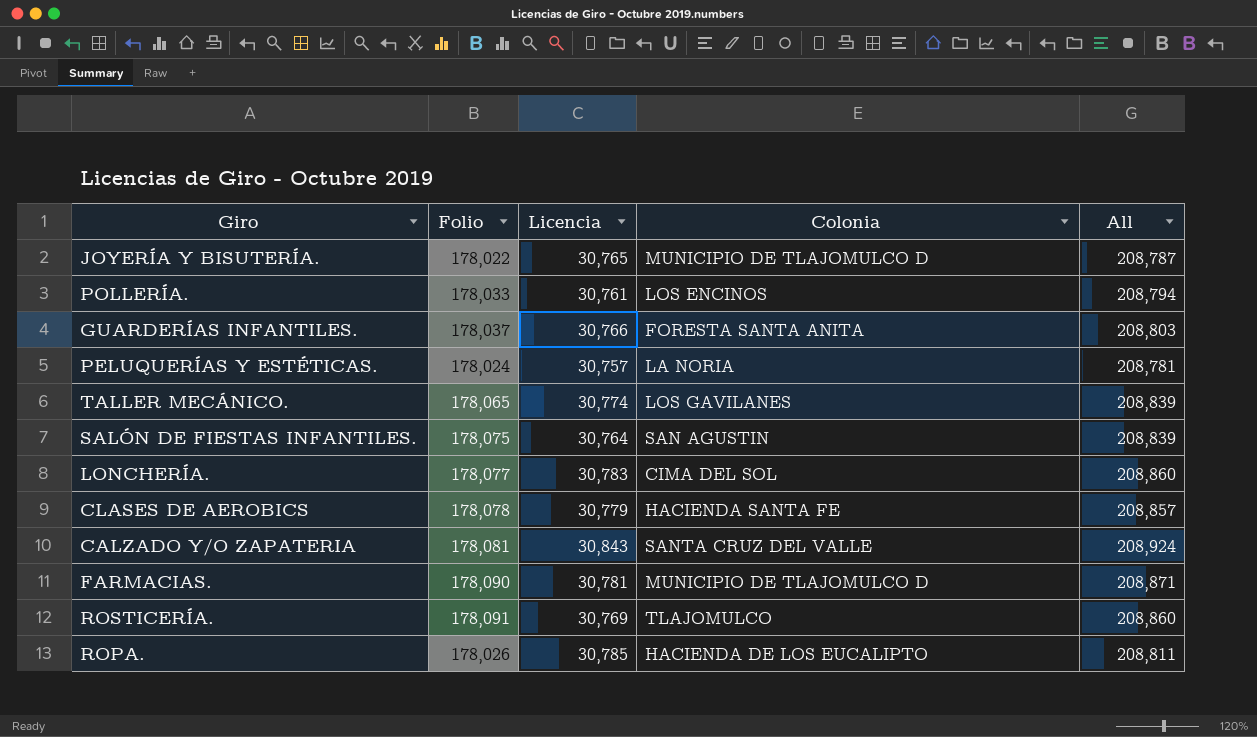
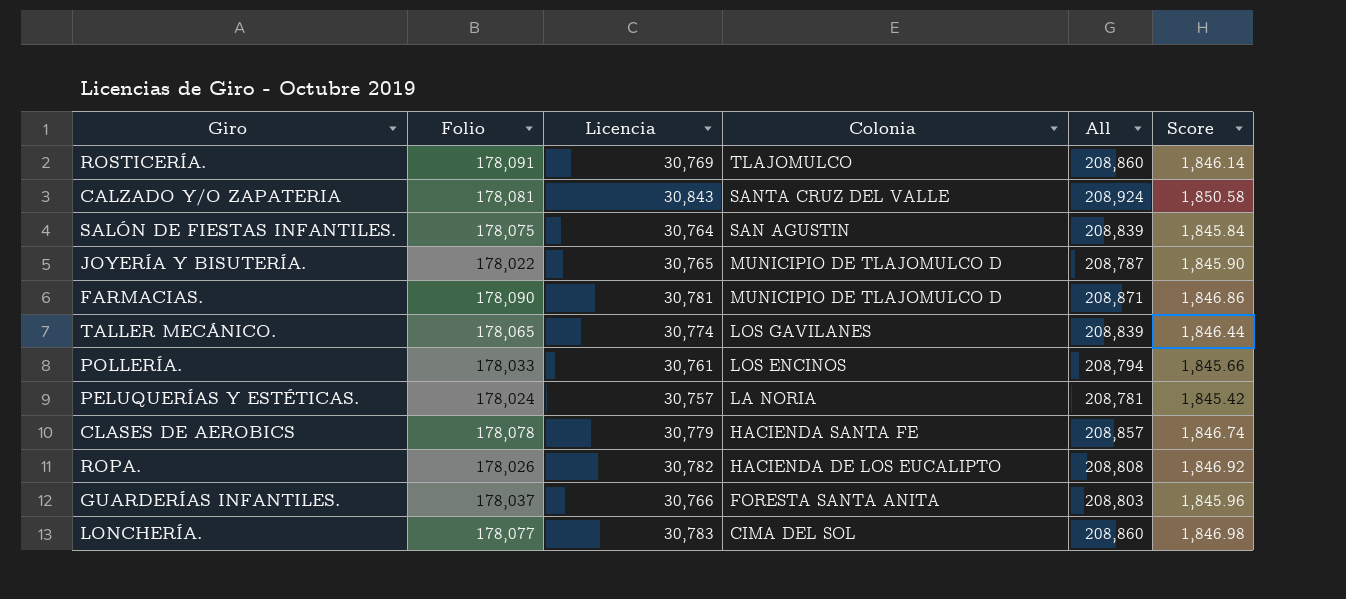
row order: none -> Colonia descending
column Score | formula: none -> [Licencia] * 0.06
ROPA. | Licencia: 30,785 -> 30,782
ROPA. | All: 208,811 -> 208,808

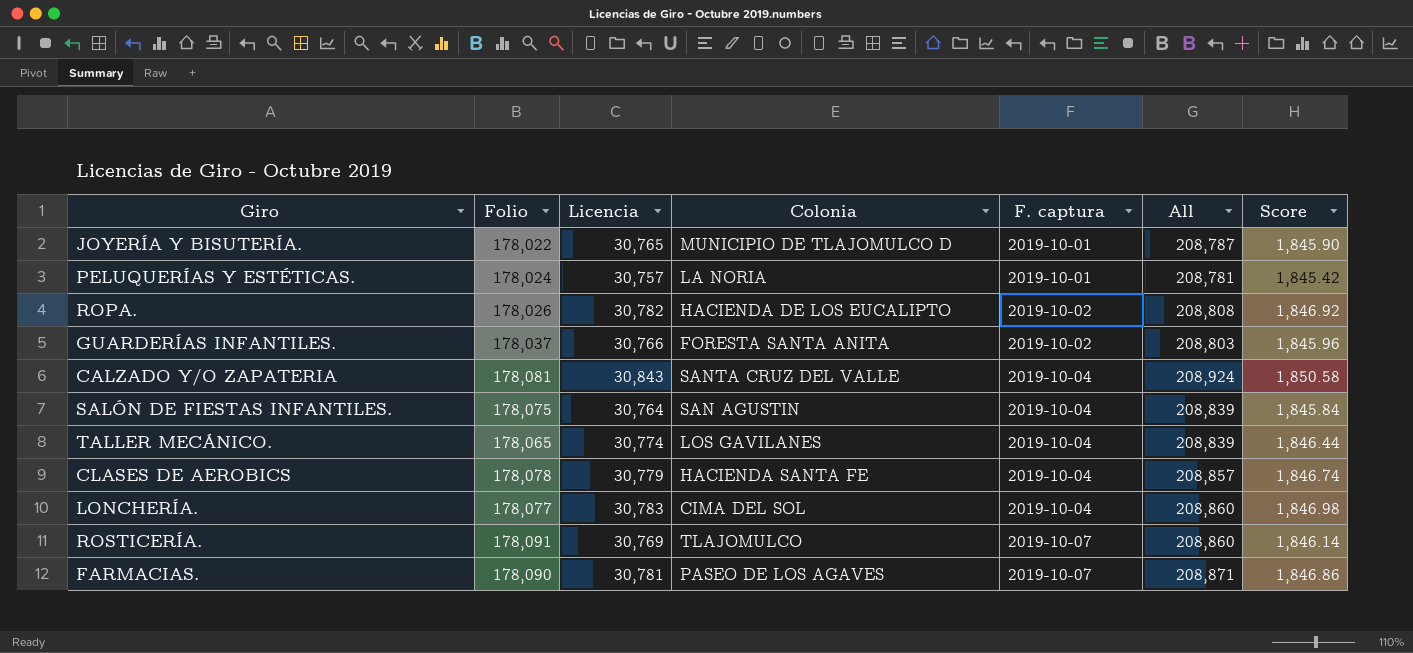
row order: Colonia descending -> F. captura ascending
column F. captura | position: none -> 5
row POLLERÍA.: 178,033 | 30,761 | LOS ENCINOS | 208,794 | 1,845.66 -> none
FARMACIAS. | Colonia: MUNICIPIO DE TLAJOMULCO D -> PASEO DE LOS AGAVES

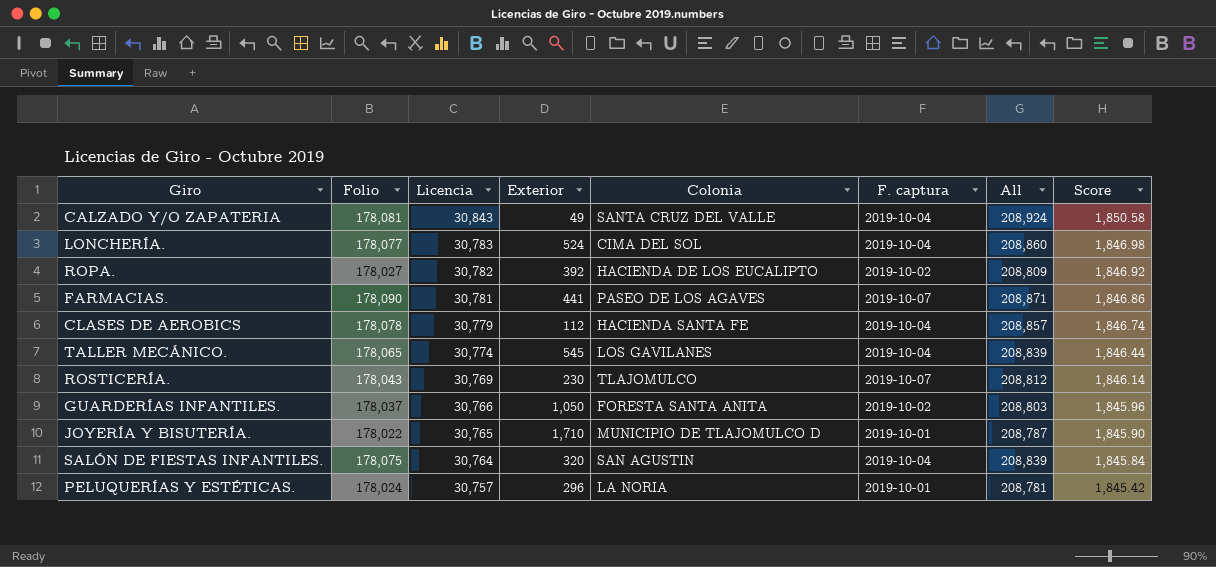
row order: F. captura ascending -> Licencia descending
column Exterior | position: none -> 4
ROPA. | Folio: 178,026 -> 178,027
ROPA. | All: 208,808 -> 208,809
ROSTICERÍA. | Folio: 178,091 -> 178,043
ROSTICERÍA. | All: 208,860 -> 208,812

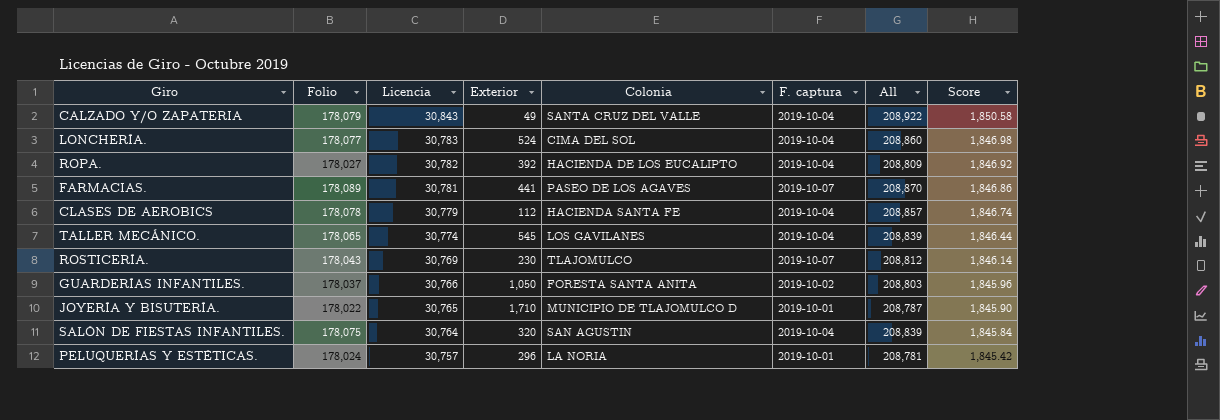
CALZADO Y/O ZAPATERIA | Folio: 178,081 -> 178,079
CALZADO Y/O ZAPATERIA | All: 208,924 -> 208,922
ROPA. | F. captura: 2019-10-02 -> 2019-10-04
FARMACIAS. | Folio: 178,090 -> 178,089
FARMACIAS. | All: 208,871 -> 208,870

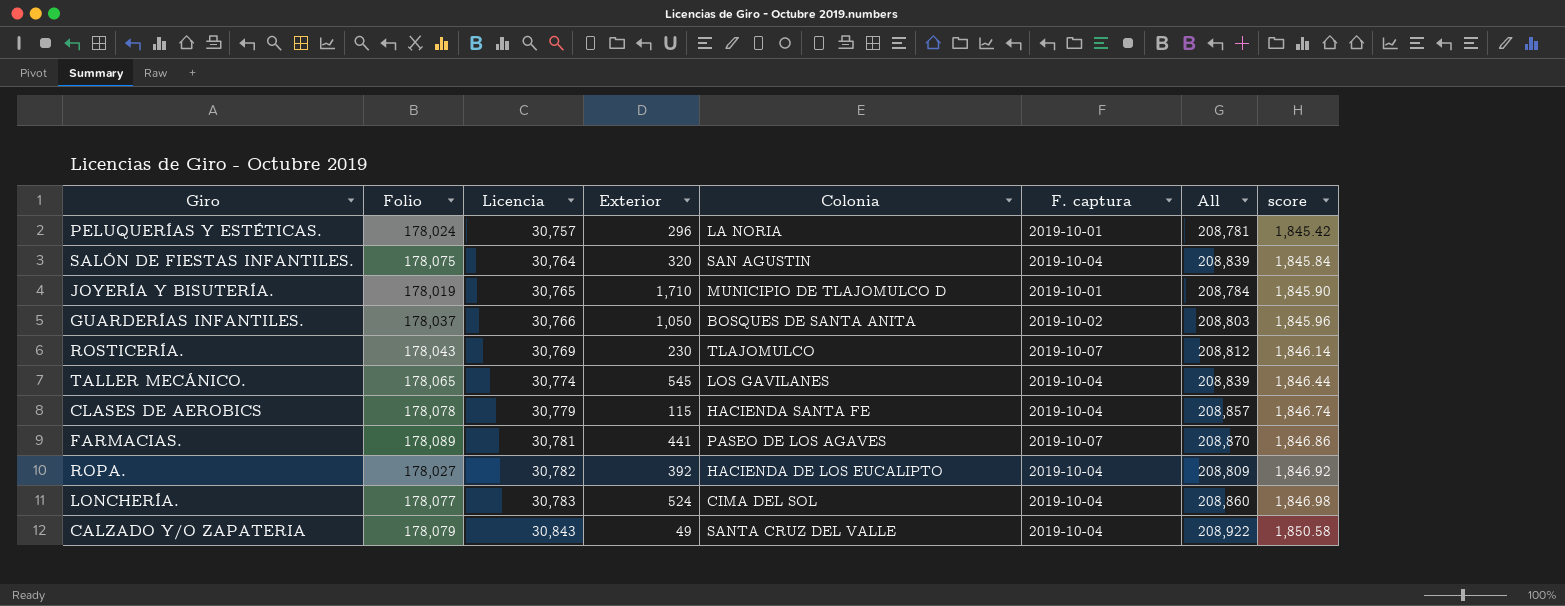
row order: Licencia descending -> Licencia ascending
column name: Score -> score
JOYERÍA Y BISUTERÍA. | Folio: 178,022 -> 178,019
JOYERÍA Y BISUTERÍA. | All: 208,787 -> 208,784
GUARDERÍAS INFANTILES. | Colonia: FORESTA SANTA ANITA -> BOSQUES DE SANTA ANITA
CLASES DE AEROBICS | Exterior: 112 -> 115

